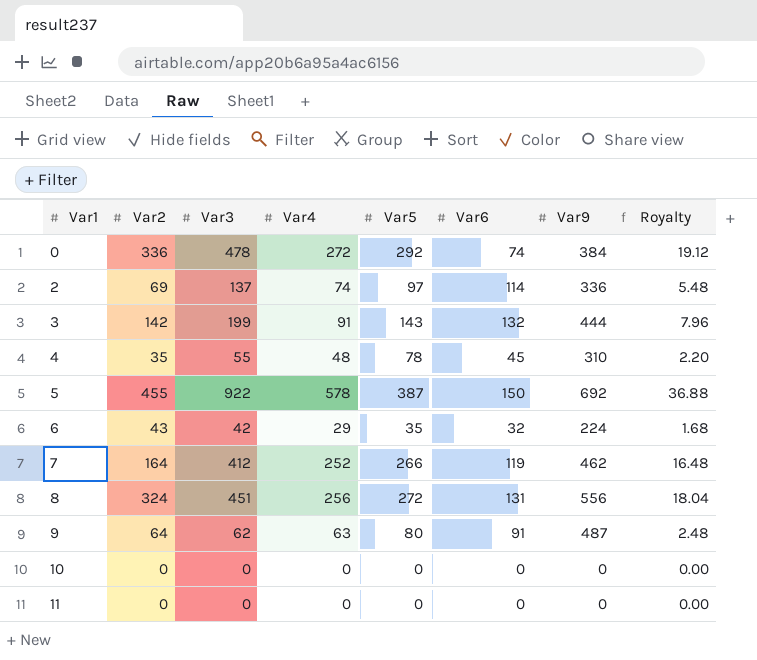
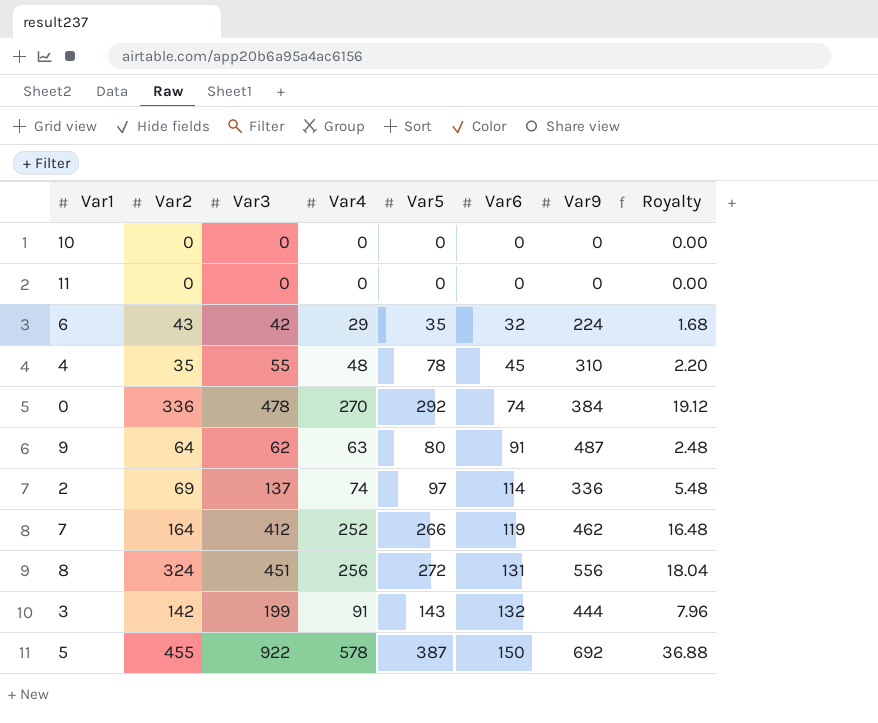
row order: Var1 ascending -> Var6 ascending
0 | Var4: 272 -> 270

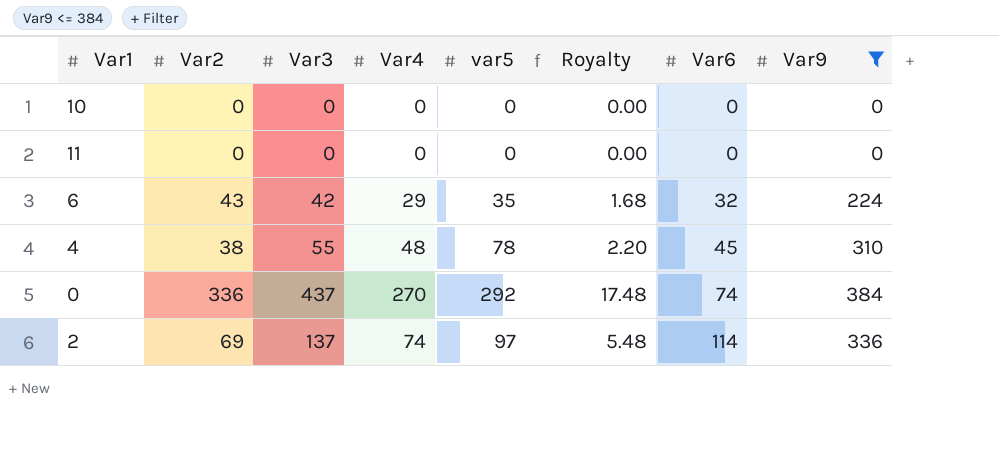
filter: none -> Var9 <= 384
column name: Var5 -> var5
column Royalty | position: 8 -> 6
4 | Var2: 35 -> 38
0 | Var3: 478 -> 437
0 | Royalty: 19.12 -> 17.48

